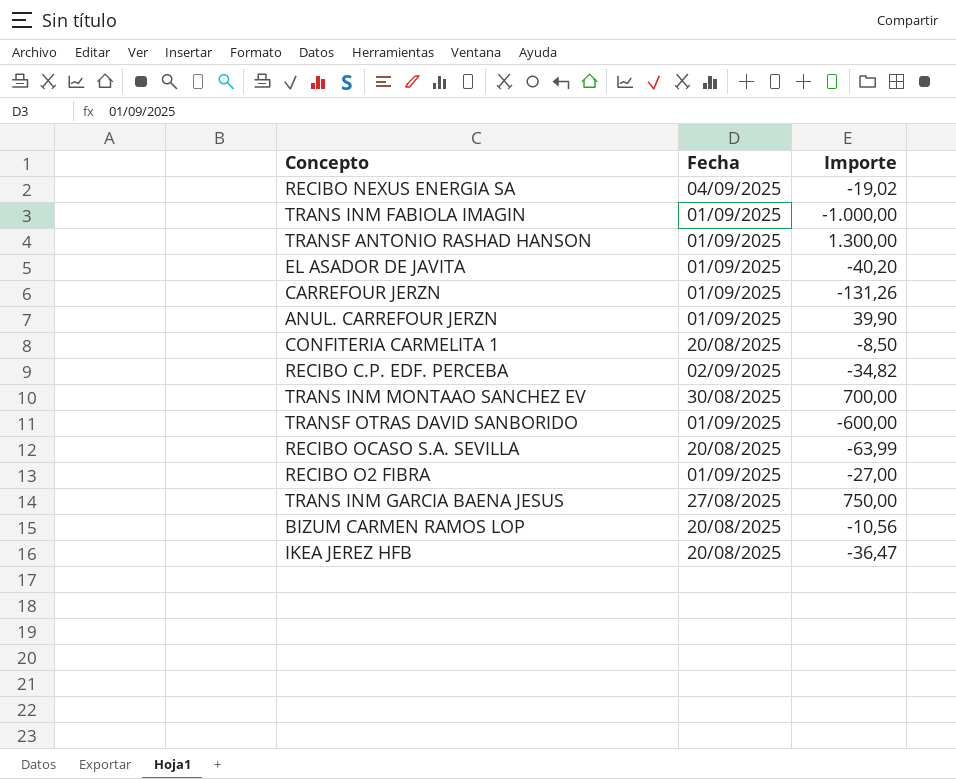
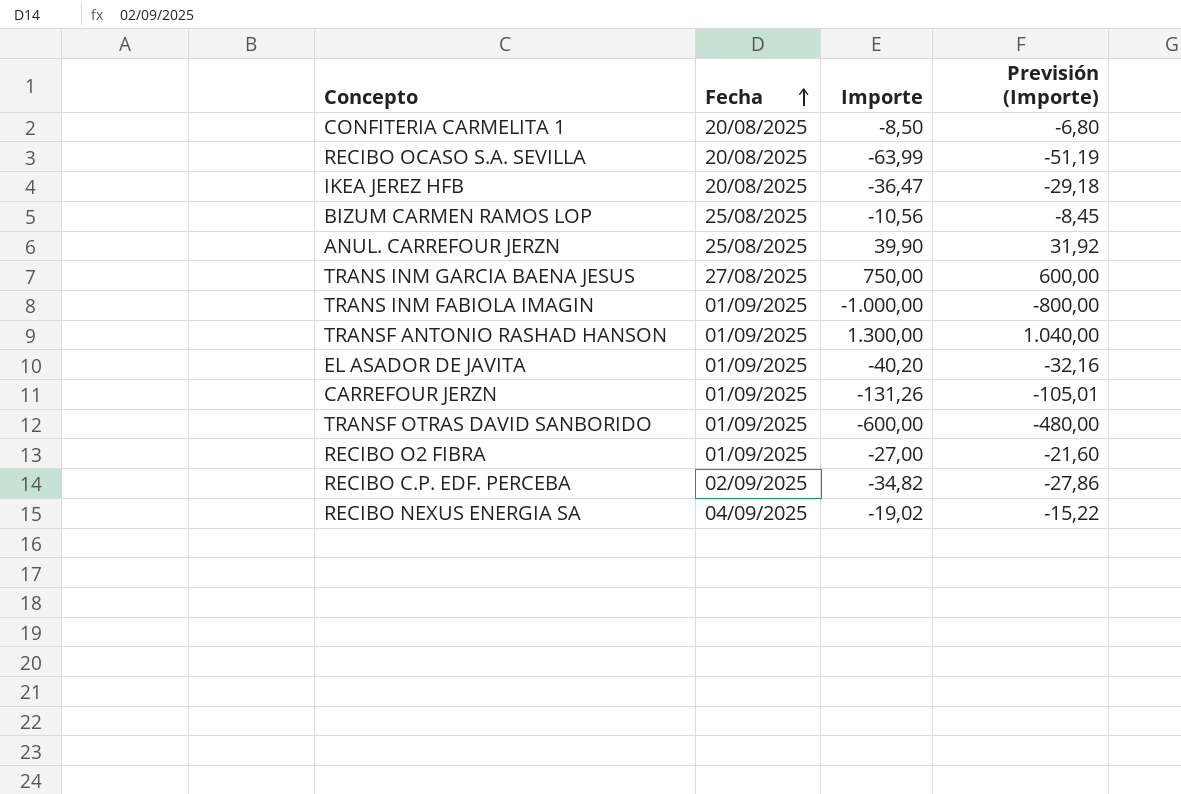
row order: none -> Fecha ascending
column Previsión (Importe) | formula: none -> [Importe] * 0,8
row TRANS INM MONTAAO SANCHEZ EV: 30/08/2025 | 700,00 -> none
BIZUM CARMEN RAMOS LOP | Fecha: 20/08/2025 -> 25/08/2025
ANUL. CARREFOUR JERZN | Fecha: 01/09/2025 -> 25/08/2025

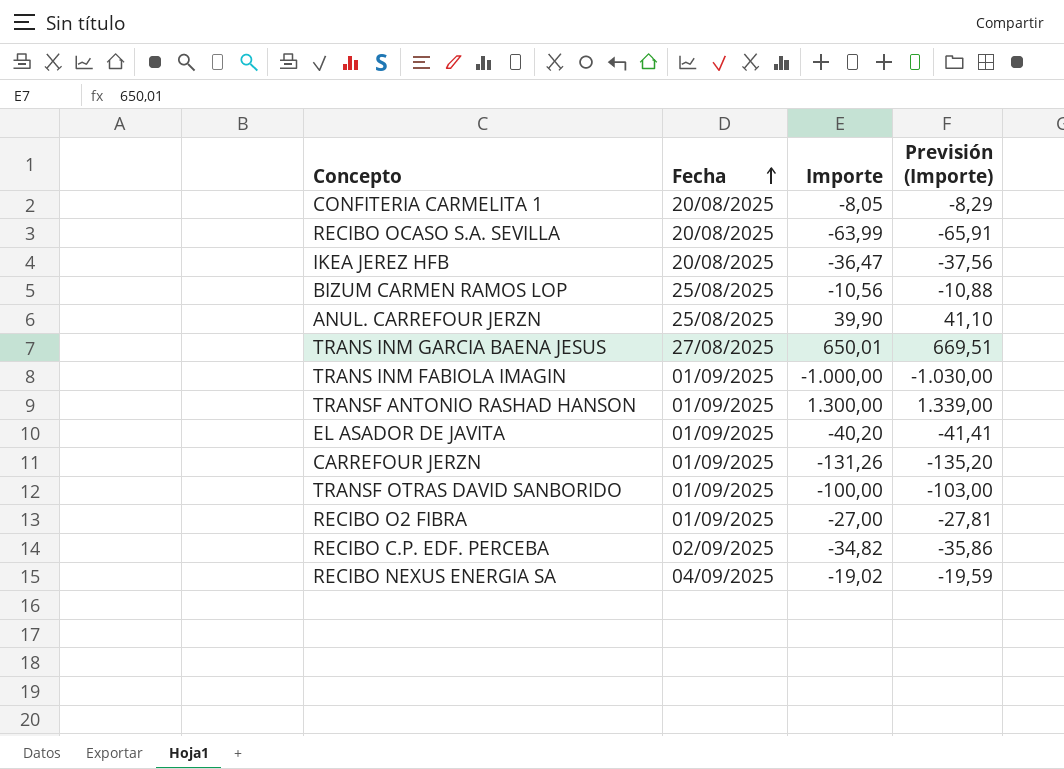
column Previsión (Importe) | formula: [Importe] * 0,8 -> [Importe] * 1,03
CONFITERIA CARMELITA 1 | Importe: -8,50 -> -8,05
TRANS INM GARCIA BAENA JESUS | Importe: 750,00 -> 650,01
TRANSF OTRAS DAVID SANBORIDO | Importe: -600,00 -> -100,00

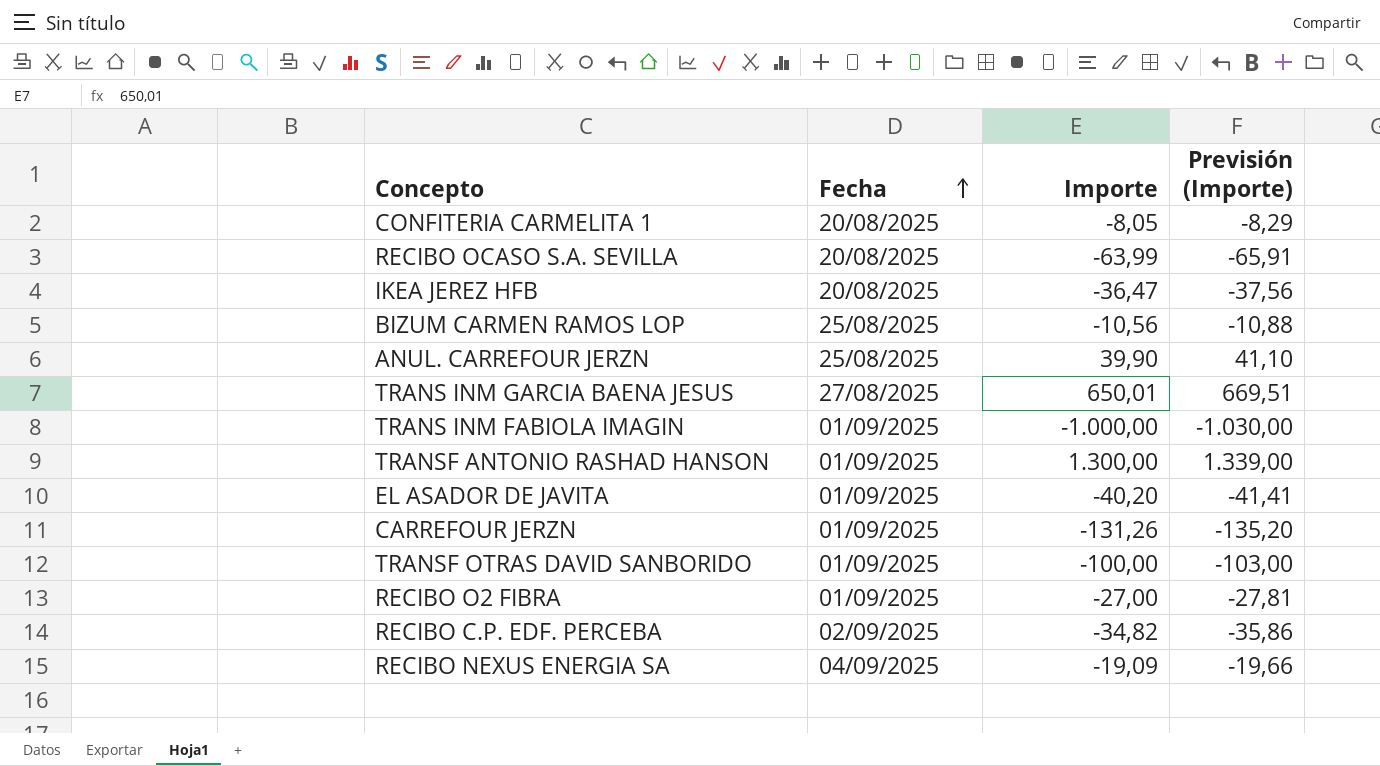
RECIBO NEXUS ENERGIA SA | Importe: -19,02 -> -19,09
RECIBO NEXUS ENERGIA SA | Previsión (Importe): -19,59 -> -19,66

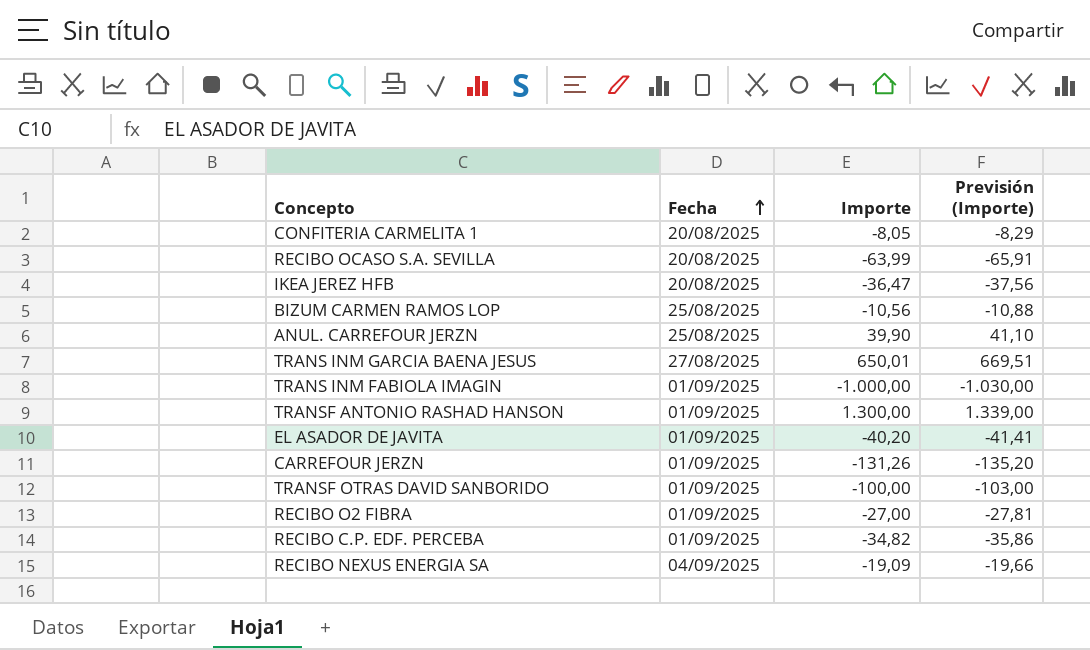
RECIBO C.P. EDF. PERCEBA | Fecha: 02/09/2025 -> 01/09/2025

